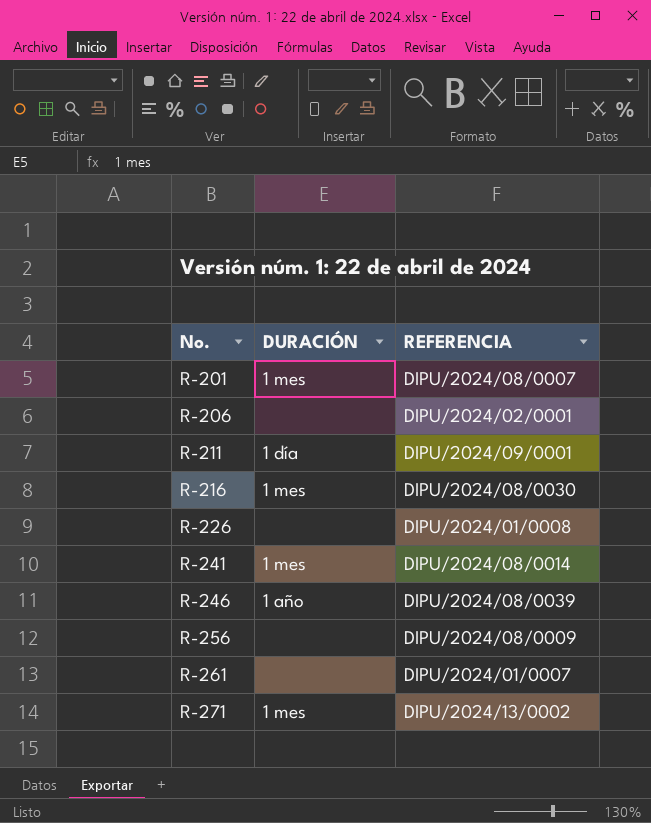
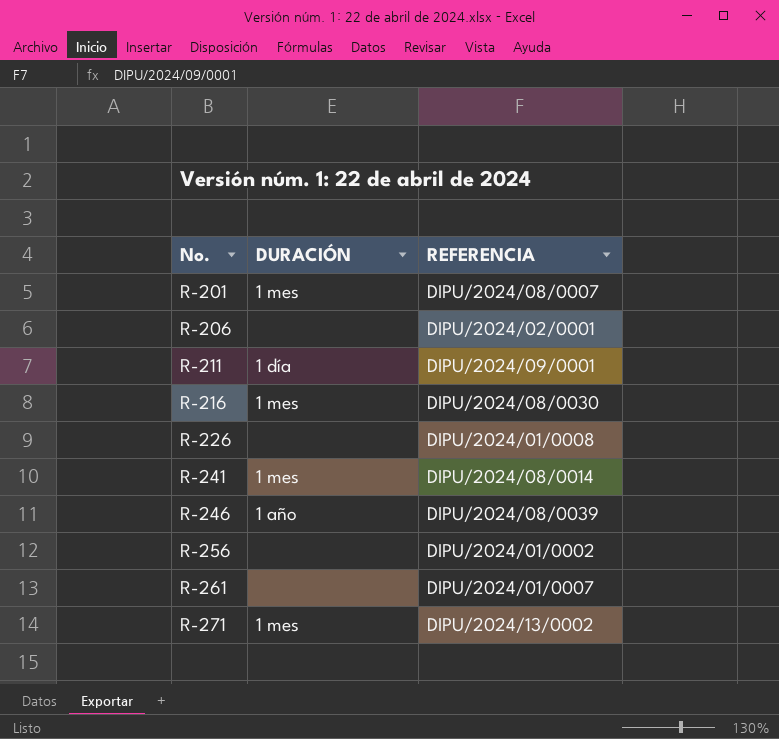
R-256 | REFERENCIA: DIPU/2024/08/0009 -> DIPU/2024/01/0002

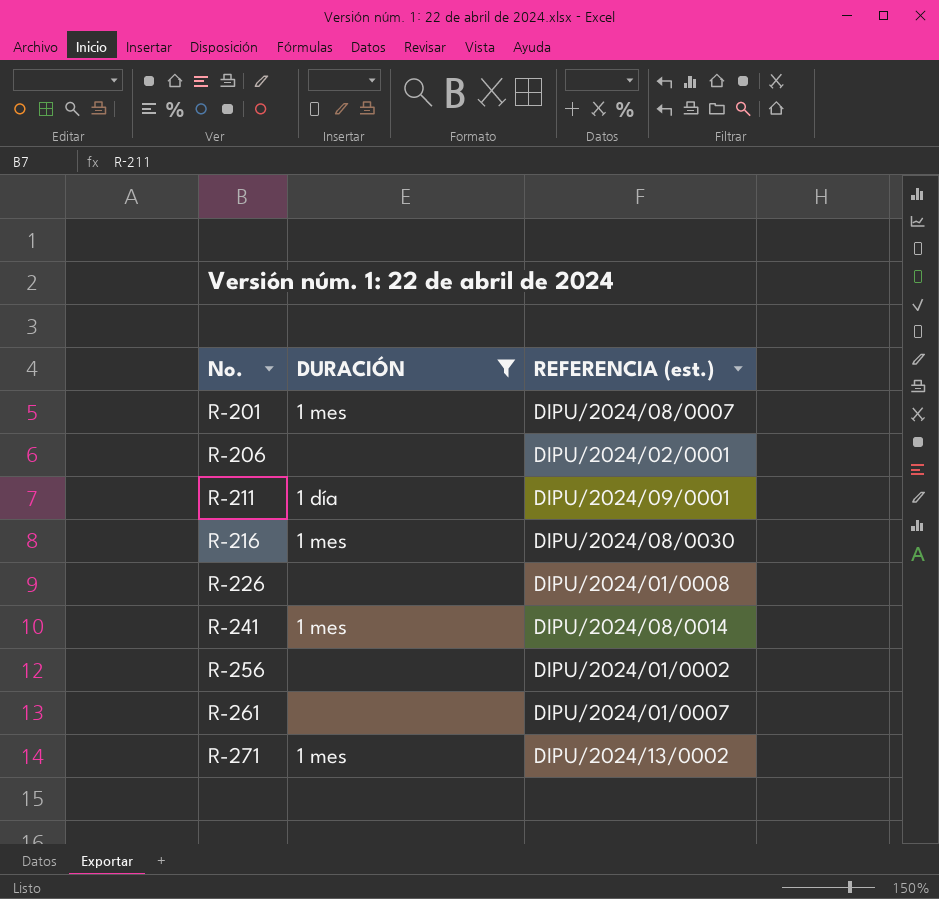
filter: none -> DURACIÓN != 1 año
column name: REFERENCIA -> REFERENCIA (est.)

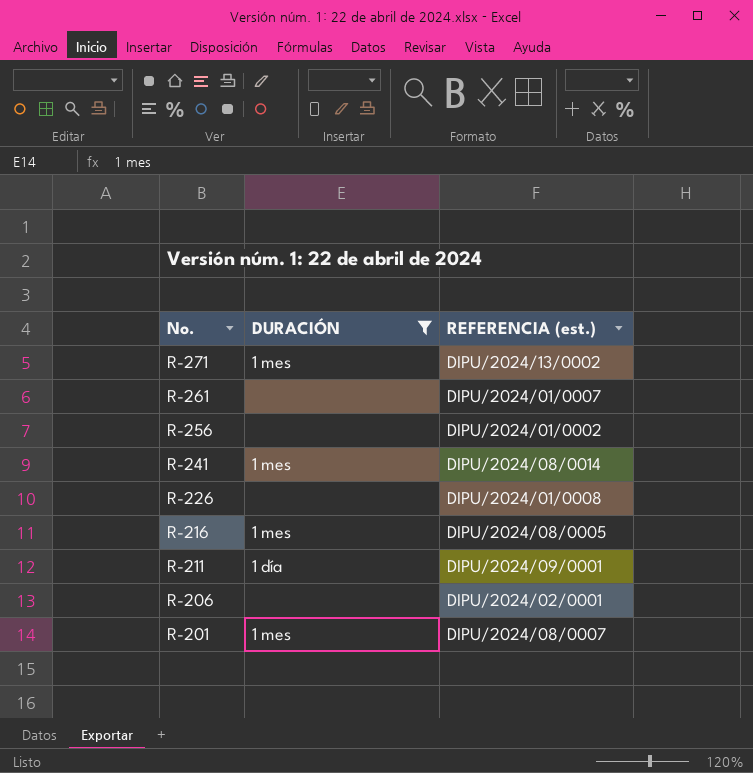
row order: No. ascending -> No. descending
R-216 | REFERENCIA (est.): DIPU/2024/08/0030 -> DIPU/2024/08/0005

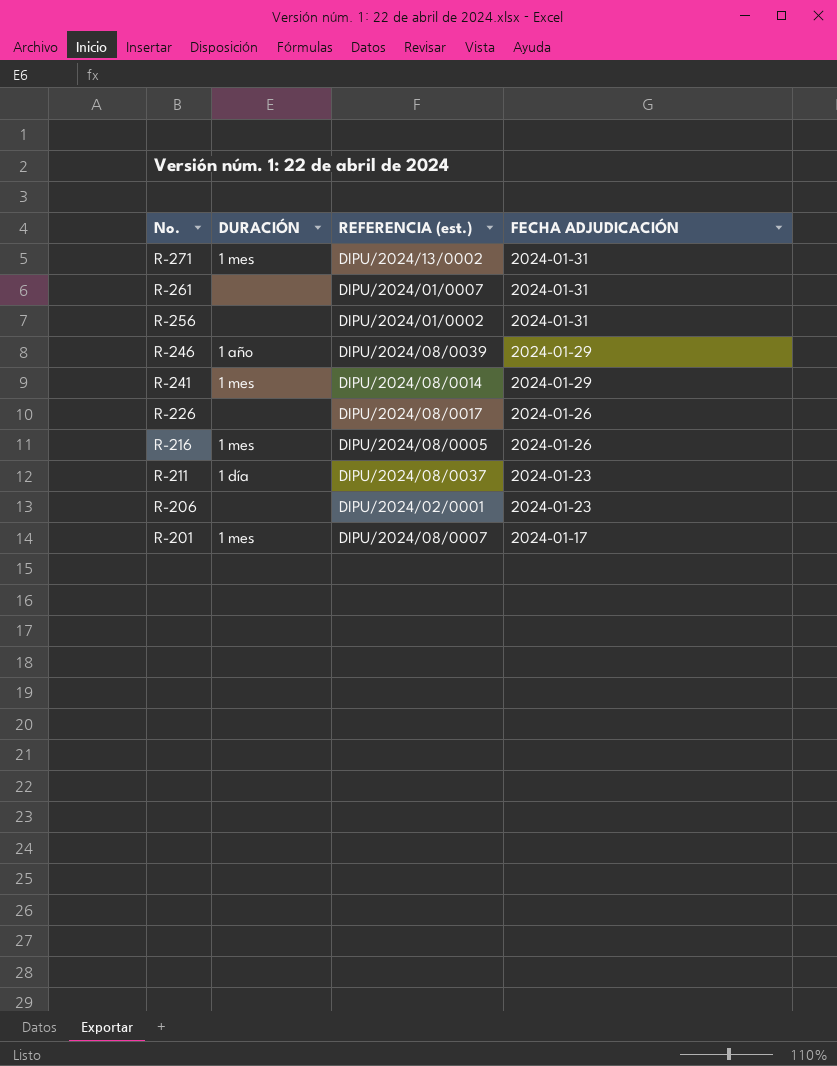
filter: DURACIÓN != 1 año -> none
column FECHA ADJUDICACIÓN | position: none -> 4
R-226 | REFERENCIA (est.): DIPU/2024/01/0008 -> DIPU/2024/08/0017
R-211 | REFERENCIA (est.): DIPU/2024/09/0001 -> DIPU/2024/08/0037

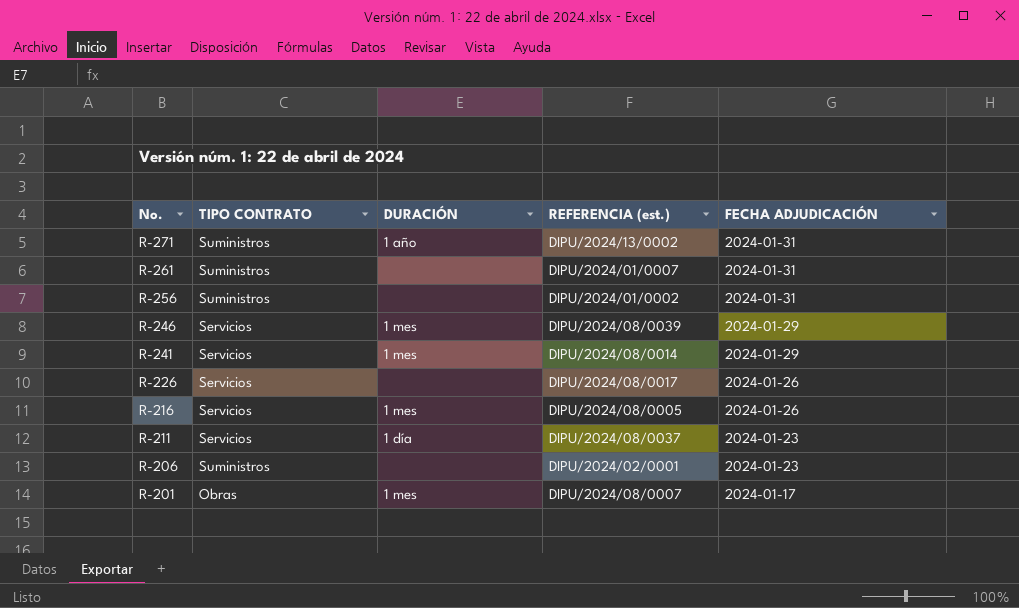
column TIPO CONTRATO | position: none -> 2
R-271 | DURACIÓN: 1 mes -> 1 año
R-246 | DURACIÓN: 1 año -> 1 mes

